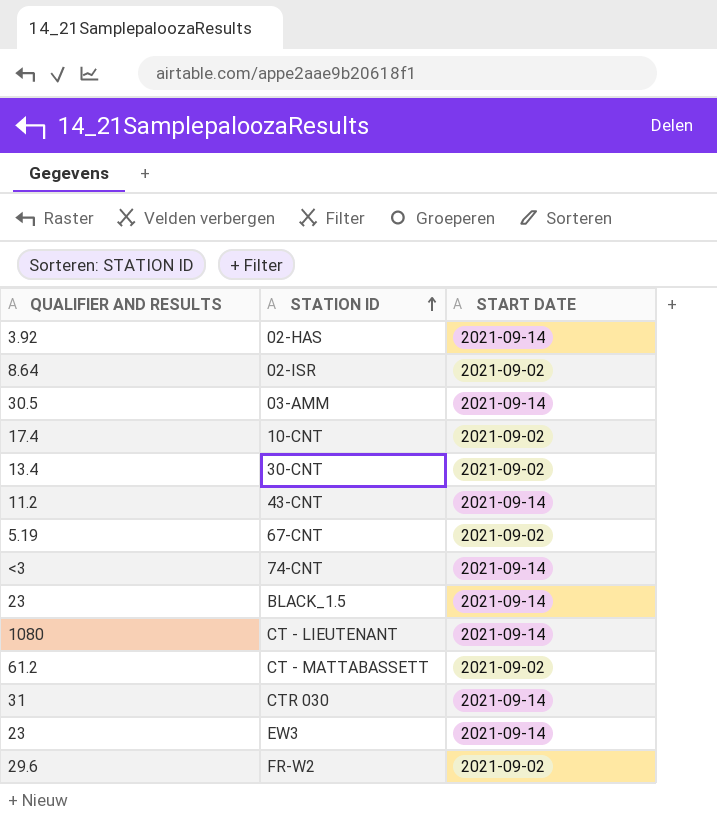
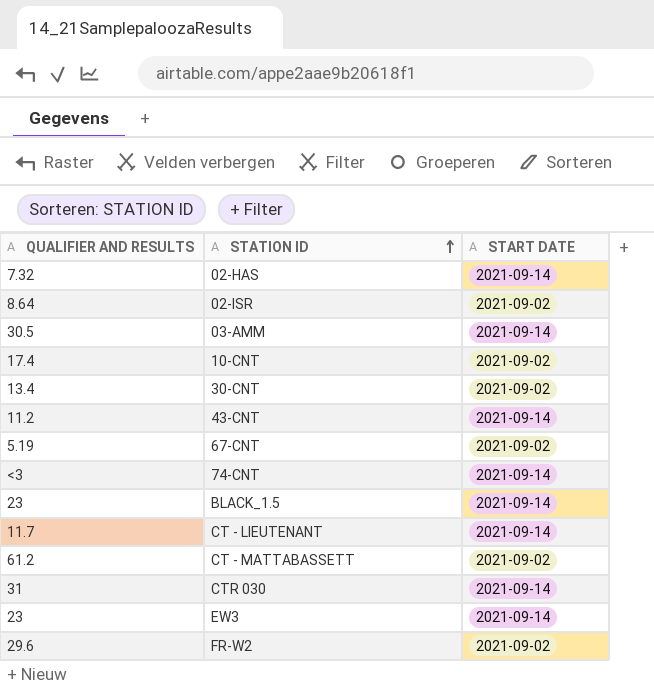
02-HAS | QUALIFIER AND RESULTS: 3.92 -> 7.32
CT - LIEUTENANT | QUALIFIER AND RESULTS: 1080 -> 11.7

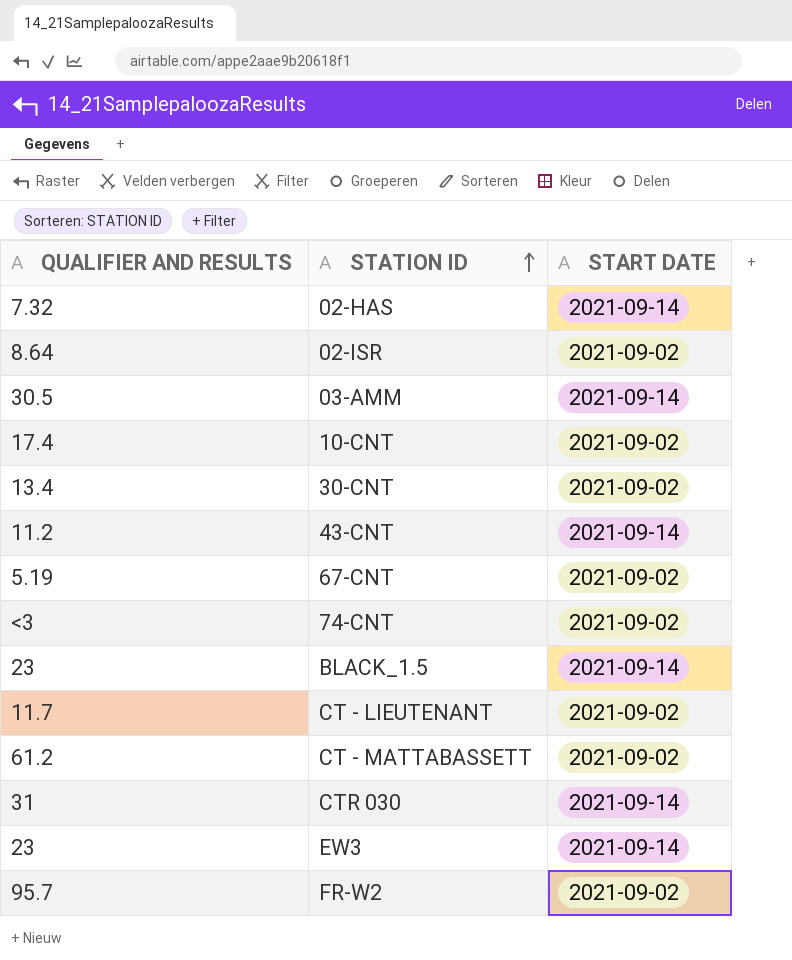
74-CNT | START DATE: 2021-09-14 -> 2021-09-02
CT - LIEUTENANT | START DATE: 2021-09-14 -> 2021-09-02
FR-W2 | QUALIFIER AND RESULTS: 29.6 -> 95.7

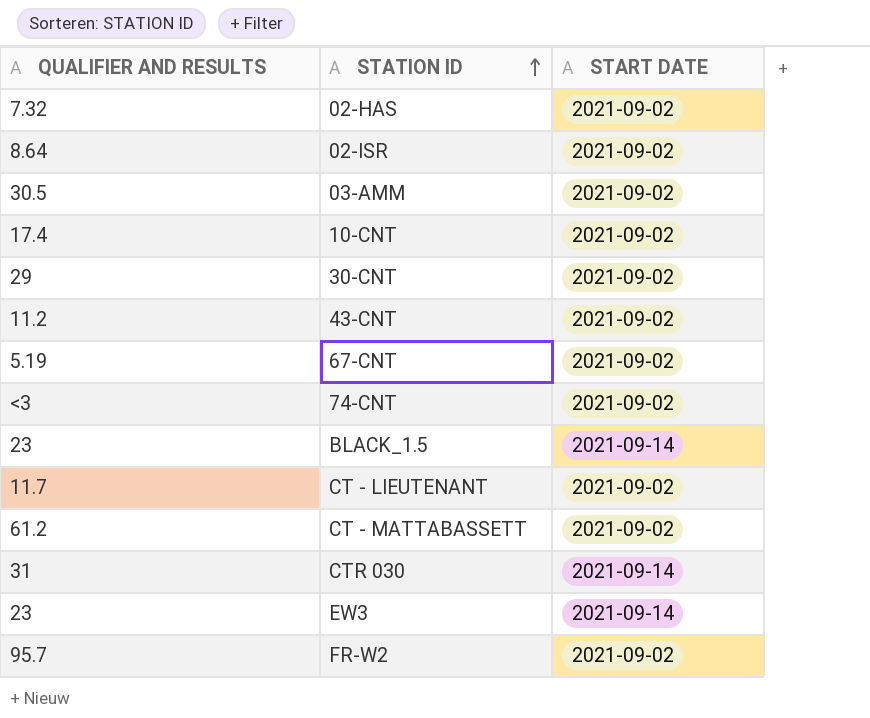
02-HAS | START DATE: 2021-09-14 -> 2021-09-02
03-AMM | START DATE: 2021-09-14 -> 2021-09-02
30-CNT | QUALIFIER AND RESULTS: 13.4 -> 29
43-CNT | START DATE: 2021-09-14 -> 2021-09-02

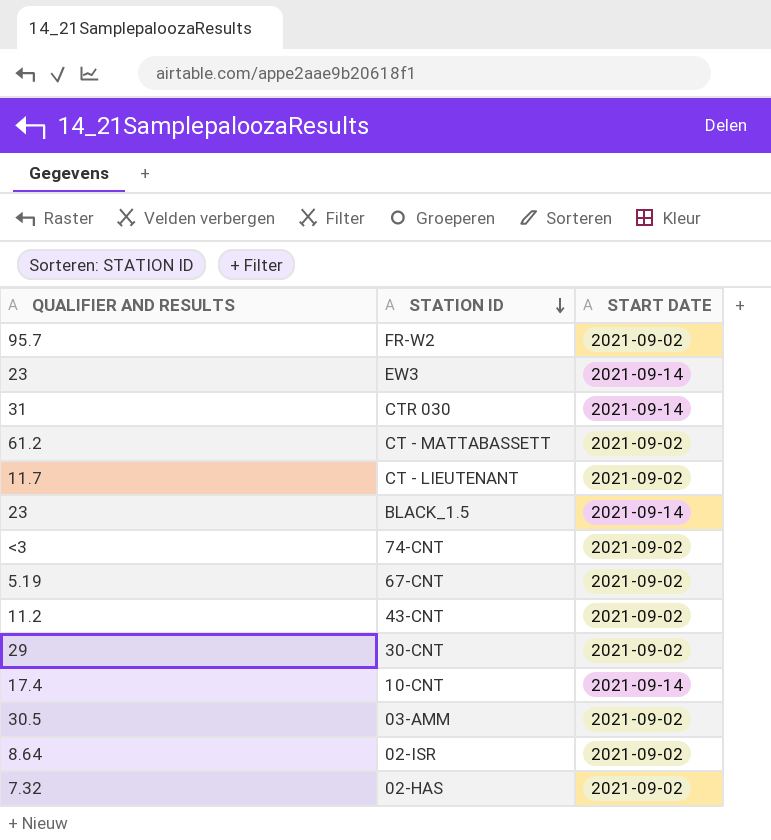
row order: STATION ID ascending -> STATION ID descending
10-CNT | START DATE: 2021-09-02 -> 2021-09-14

